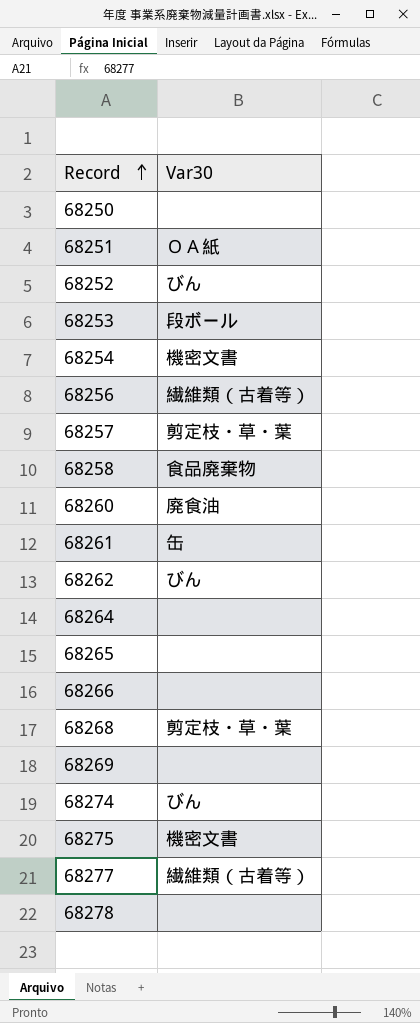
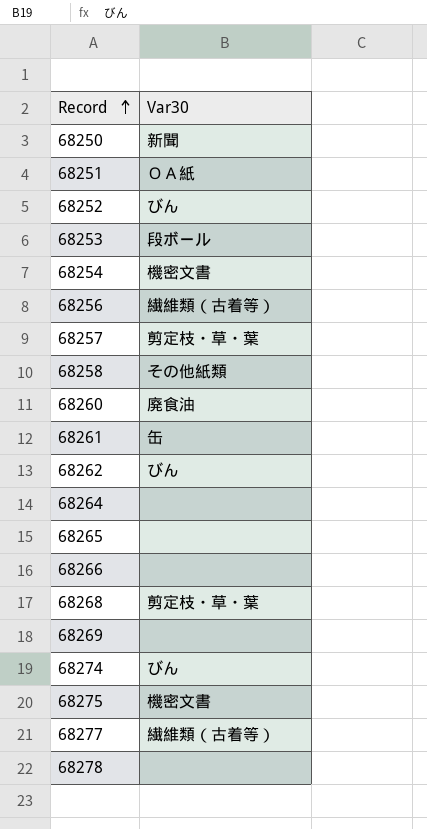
68250 | Var30: none -> 新聞
68258 | Var30: 食品廃棄物 -> その他紙類

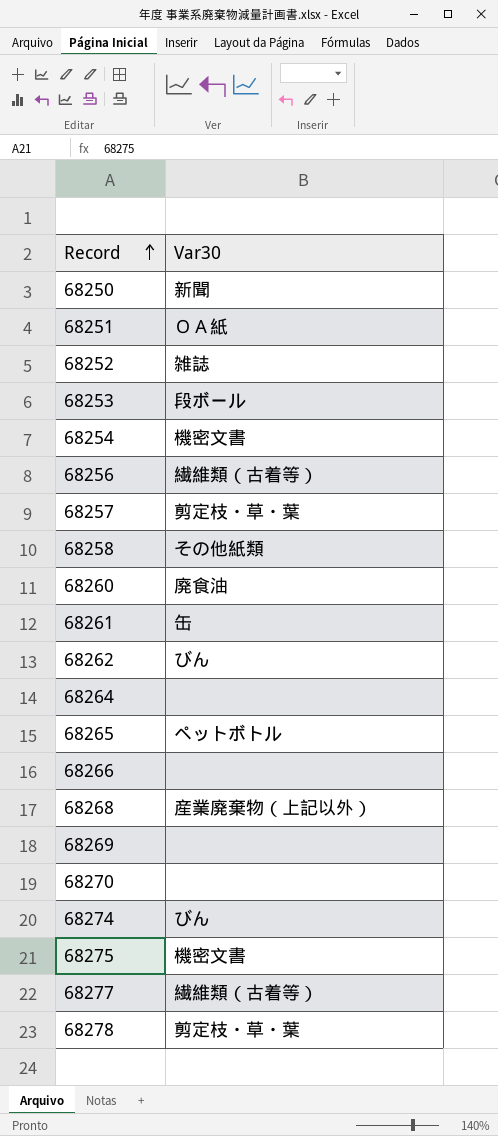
68252 | Var30: びん -> 雑誌
68265 | Var30: none -> ペットボトル
68268 | Var30: 剪定枝・草・葉 -> 産業廃棄物（上記以外）
row 68270: none -> none
68278 | Var30: none -> 剪定枝・草・葉

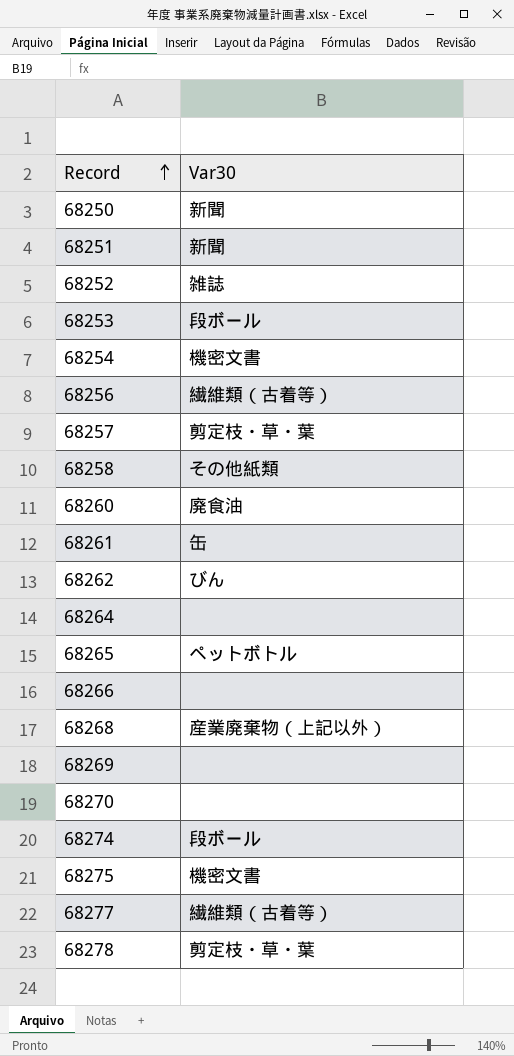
68251 | Var30: ＯＡ紙 -> 新聞
68274 | Var30: びん -> 段ボール

